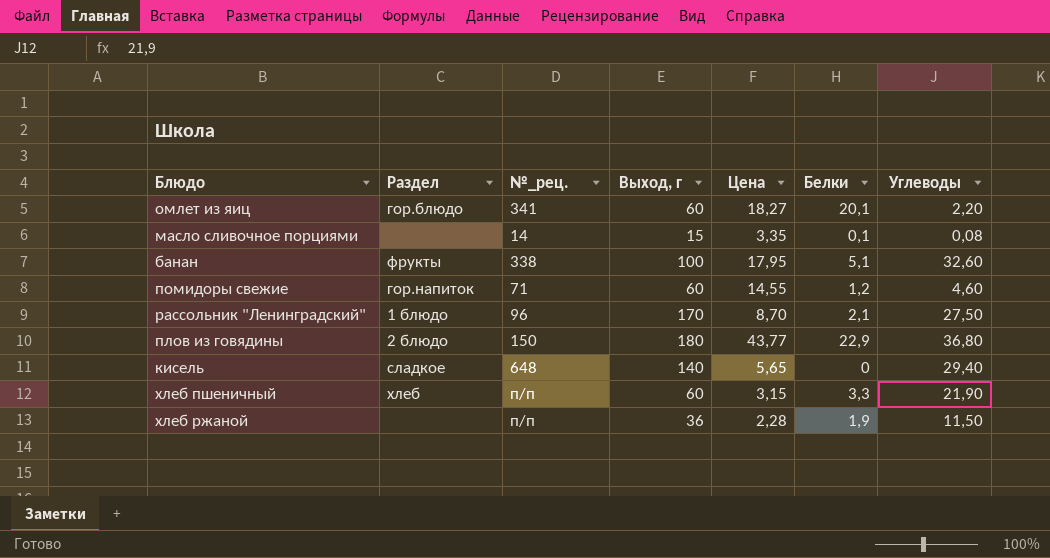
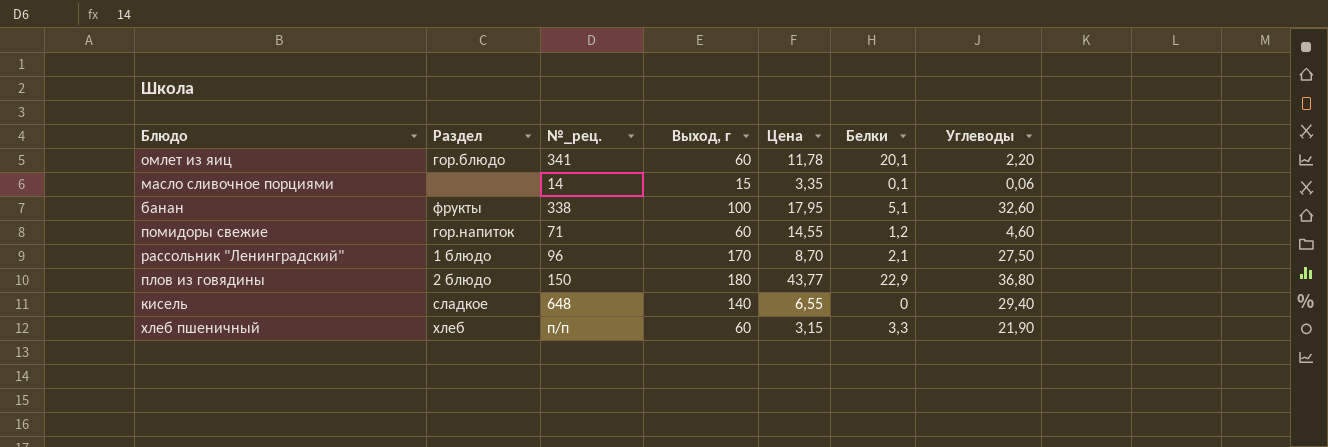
row хлеб ржаной: none | п/п | 36 | 2,28 | 1,9 | 11,50 -> none
омлет из яиц | Цена: 18,27 -> 11,78
масло сливочное порциями | Углеводы: 0,08 -> 0,06
кисель | Цена: 5,65 -> 6,55

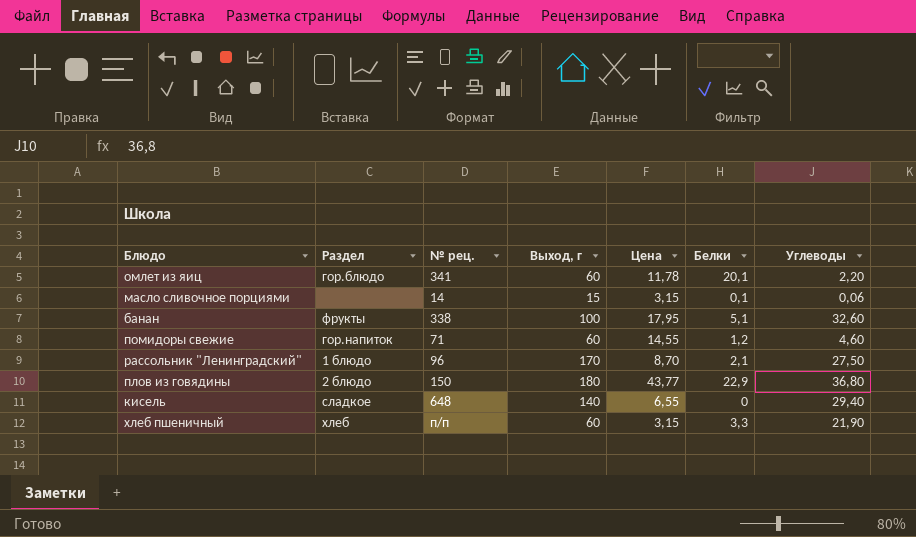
column name: №_рец. -> № рец.
масло сливочное порциями | Цена: 3,35 -> 3,15

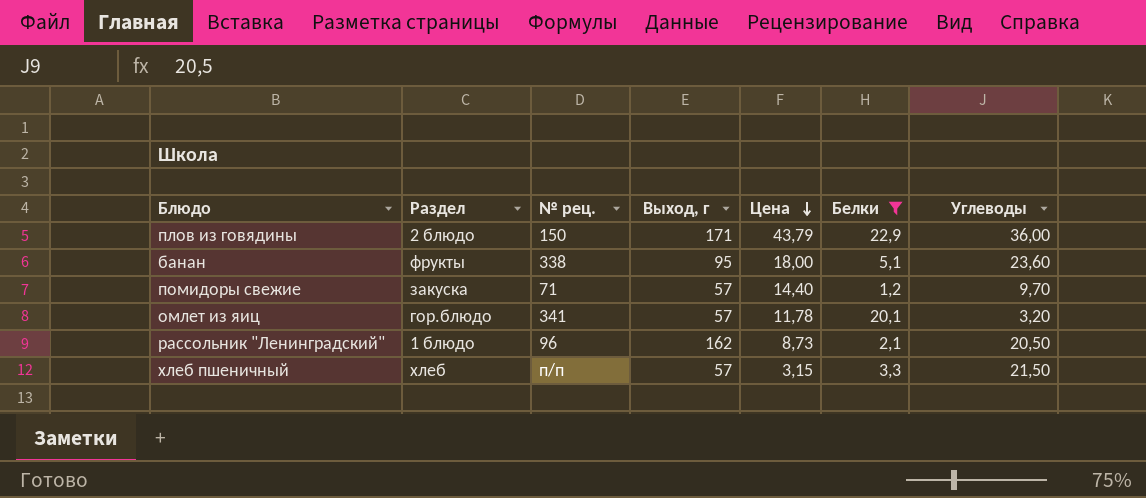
filter: none -> Белки >= 1,2
row order: none -> Цена descending
плов из говядины | Выход, г: 180 -> 171
плов из говядины | Цена: 43,77 -> 43,79
плов из говядины | Углеводы: 36,80 -> 36,00
банан | Выход, г: 100 -> 95
банан | Цена: 17,95 -> 18,00
банан | Углеводы: 32,60 -> 23,60
помидоры свежие | Раздел: гор.напиток -> закуска
помидоры свежие | Выход, г: 60 -> 57
помидоры свежие | Цена: 14,55 -> 14,40
помидоры свежие | Углеводы: 4,60 -> 9,70
омлет из яиц | Выход, г: 60 -> 57
омлет из яиц | Углеводы: 2,20 -> 3,20
рассольник "Ленинградский" | Выход, г: 170 -> 162
рассольник "Ленинградский" | Цена: 8,70 -> 8,73
рассольник "Ленинградский" | Углеводы: 27,50 -> 20,50
хлеб пшеничный | Выход, г: 60 -> 57
хлеб пшеничный | Углеводы: 21,90 -> 21,50

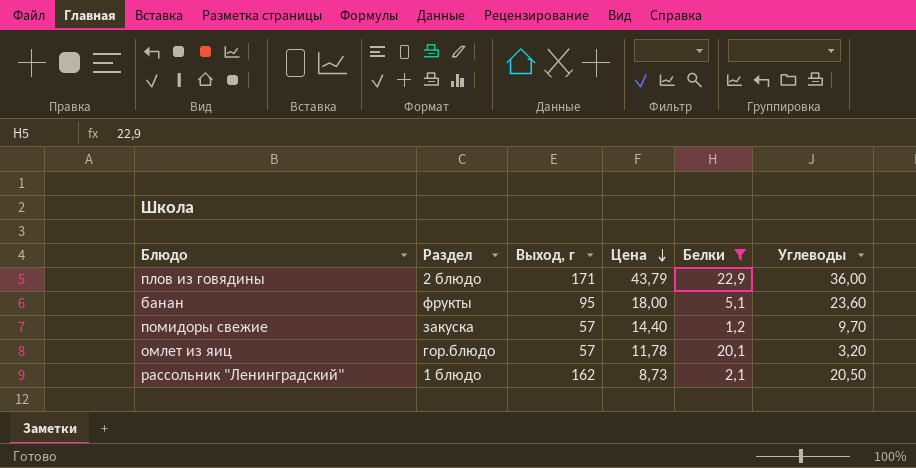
column № рец. | position: 3 -> none
row хлеб пшеничный: хлеб | п/п | 57 | 3,15 | 3,3 | 21,50 -> none

